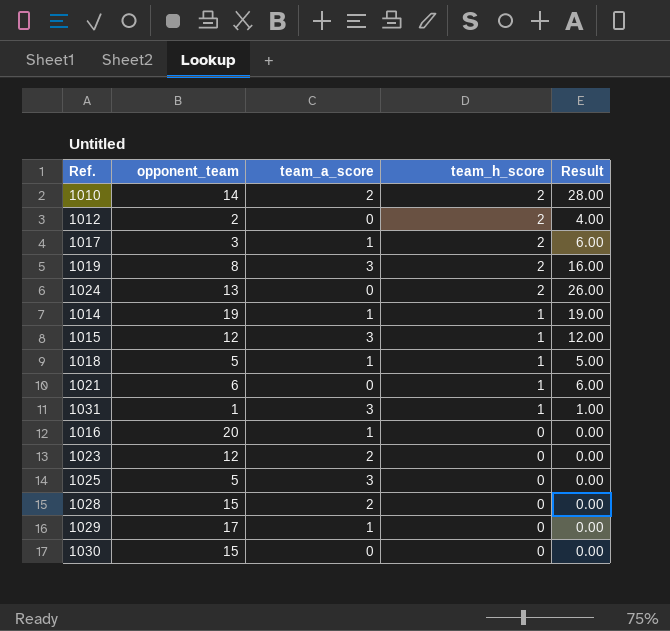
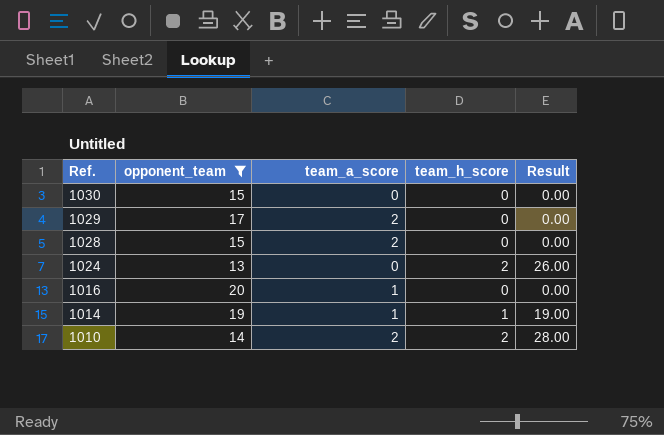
filter: none -> opponent_team >= 13
row order: team_h_score descending -> Ref. descending
1029 | team_a_score: 1 -> 2

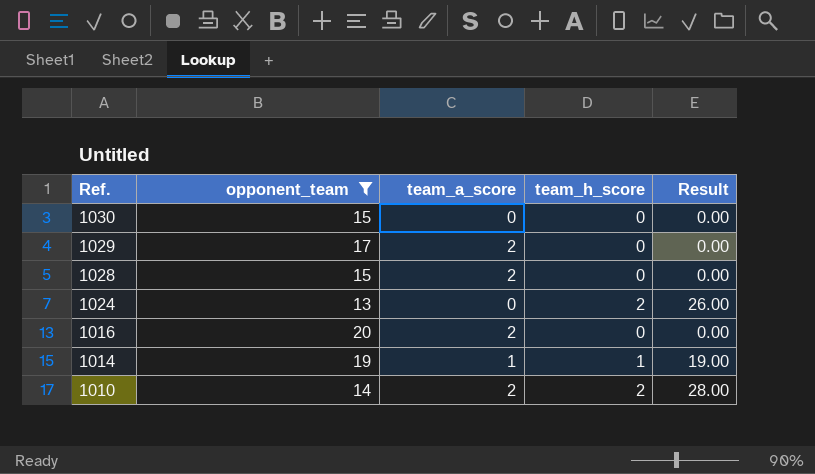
1016 | team_a_score: 1 -> 2

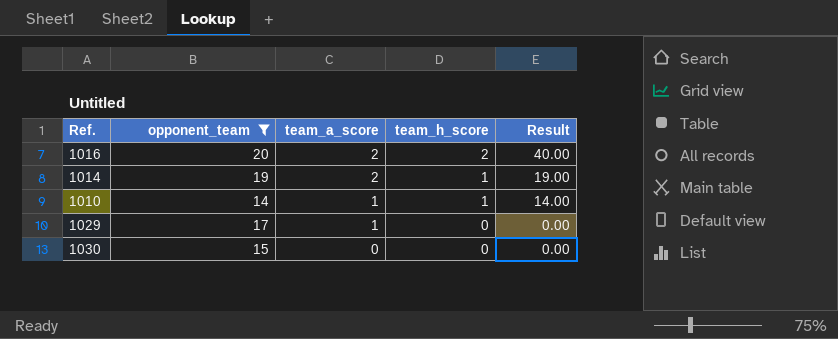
row order: Ref. descending -> team_a_score descending
row 1028: 15 | 2 | 0 | 0.00 -> none
row 1024: 13 | 0 | 2 | 26.00 -> none
1016 | team_h_score: 0 -> 2
1016 | Result: 0.00 -> 40.00
1014 | team_a_score: 1 -> 2
1010 | team_a_score: 2 -> 1
1010 | team_h_score: 2 -> 1
1010 | Result: 28.00 -> 14.00
1029 | team_a_score: 2 -> 1

